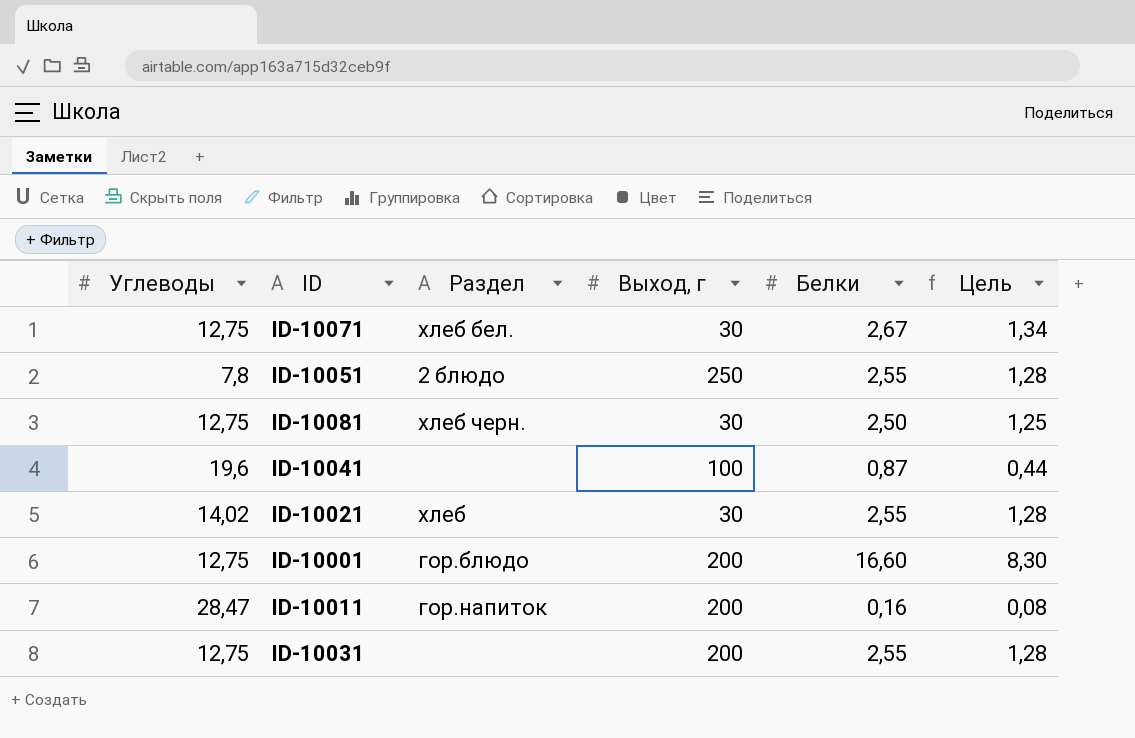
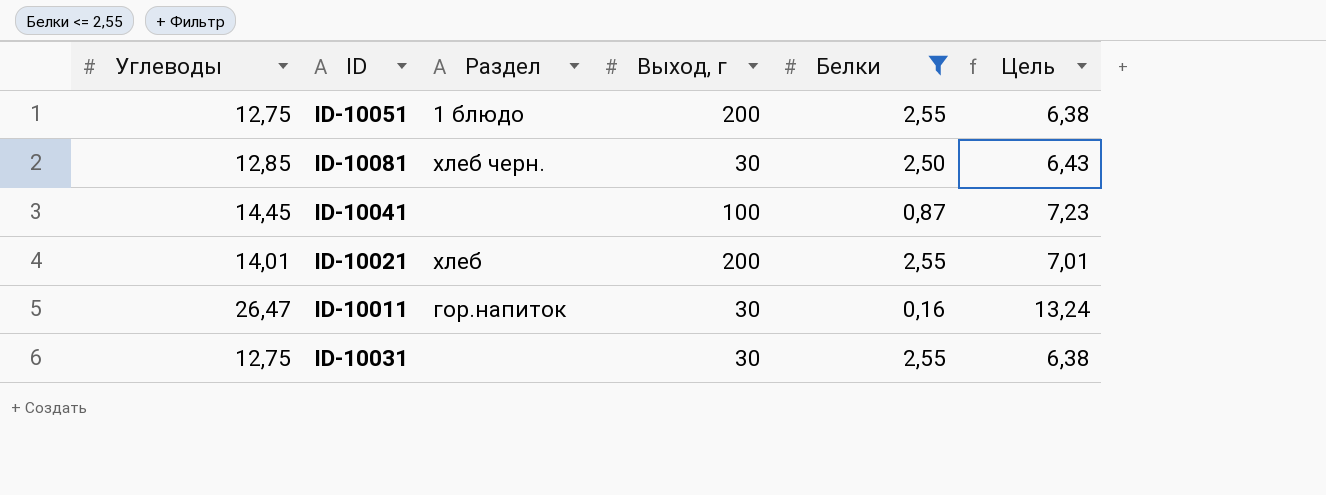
filter: none -> Белки <= 2,55
column Цель | formula: [Белки] * 0,5 -> [Углеводы] * 0,5
ID-10051 | Углеводы: 7,8 -> 12,75
ID-10051 | Раздел: 2 блюдо -> 1 блюдо
ID-10051 | Выход, г: 250 -> 200
ID-10081 | Углеводы: 12,75 -> 12,85
ID-10041 | Углеводы: 19,6 -> 14,45
ID-10021 | Углеводы: 14,02 -> 14,01
ID-10021 | Выход, г: 30 -> 200
ID-10011 | Углеводы: 28,47 -> 26,47
ID-10011 | Выход, г: 200 -> 30
ID-10031 | Выход, г: 200 -> 30

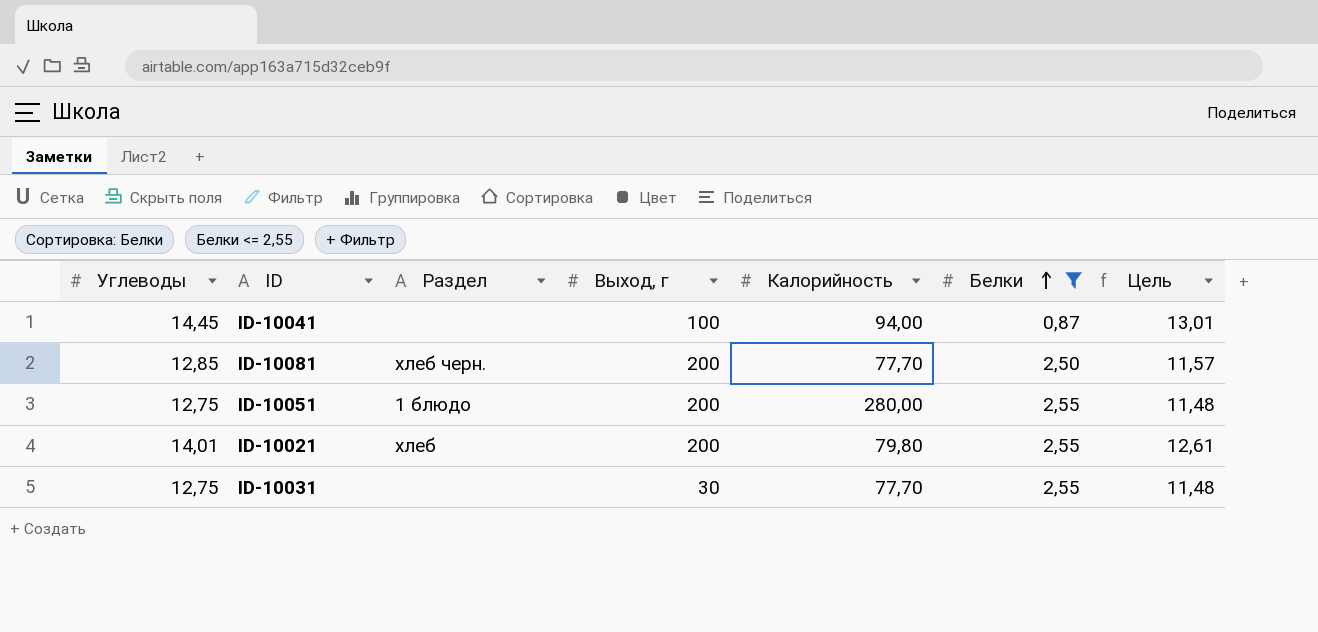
row order: none -> Белки ascending
column Калорийность | position: none -> 5
column Цель | formula: [Углеводы] * 0,5 -> [Углеводы] * 0,9
row ID-10011: 26,47 | гор.напиток | 30 | 0,16 | 13,24 -> none
ID-10081 | Выход, г: 30 -> 200

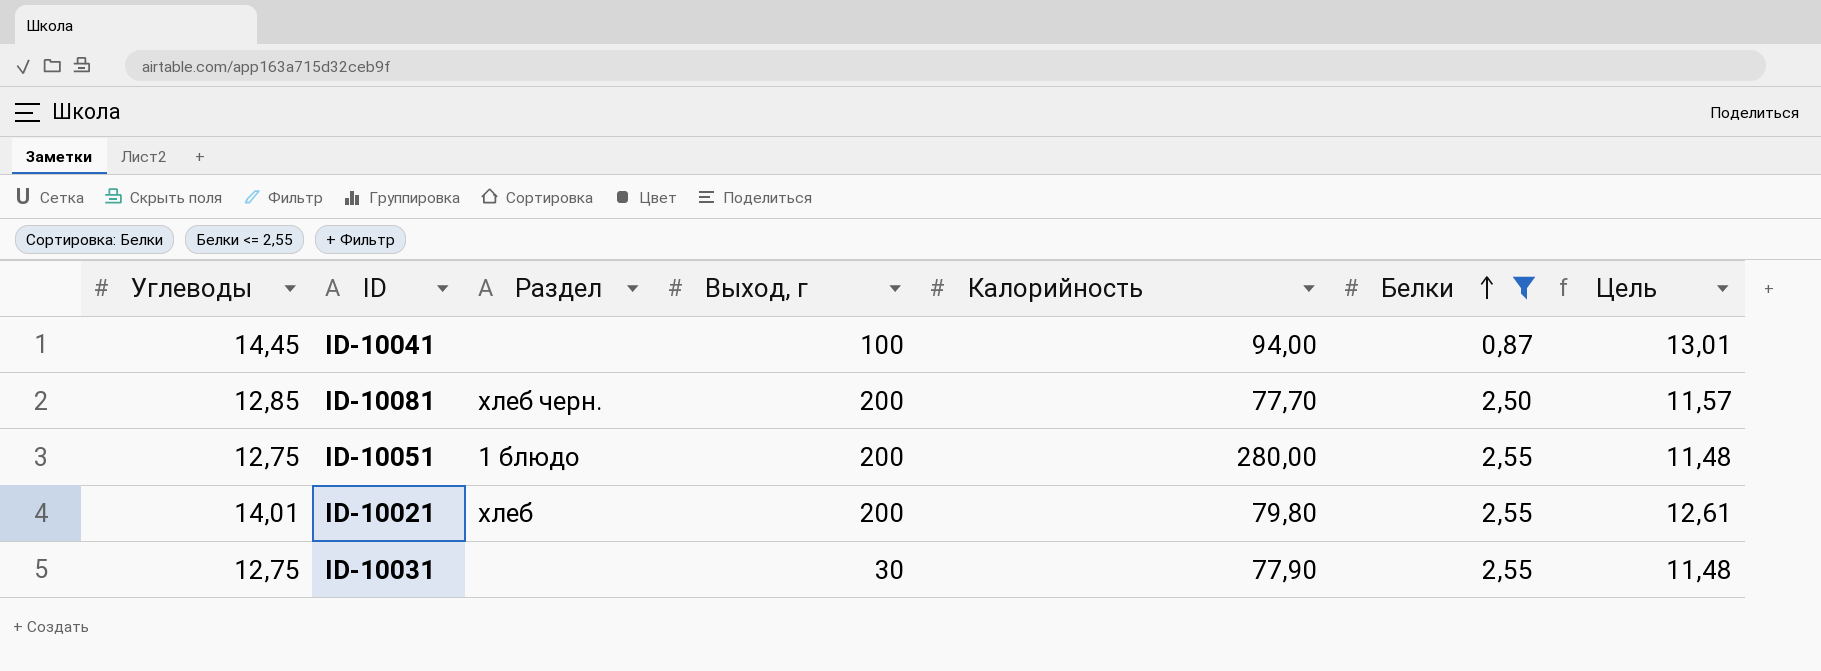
ID-10031 | Калорийность: 77,70 -> 77,90

